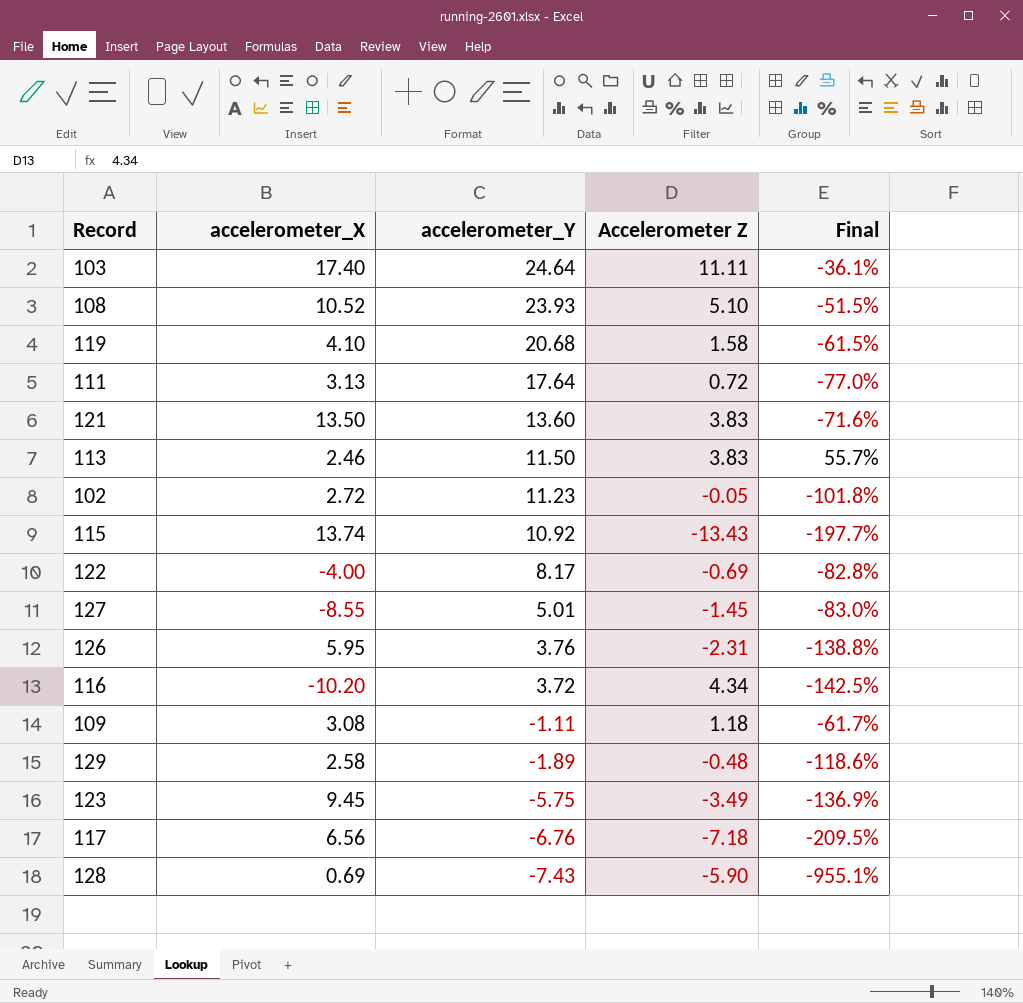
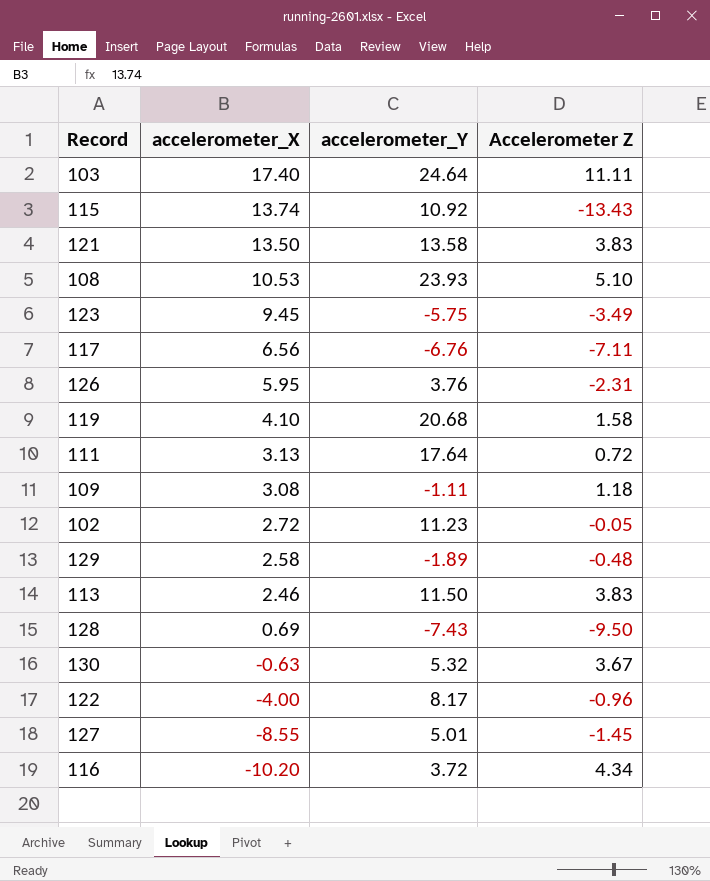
row order: accelerometer_Y descending -> accelerometer_X descending
column Final | formula: ([Accelerometer Z] - [accelerometer_X]) / [accelerometer_X] -> none
121 | accelerometer_Y: 13.60 -> 13.58
108 | accelerometer_X: 10.52 -> 10.53
117 | Accelerometer Z: -7.18 -> -7.11
128 | Accelerometer Z: -5.90 -> -9.50
row 130: none -> -0.63 | 5.32 | 3.67
122 | Accelerometer Z: -0.69 -> -0.96

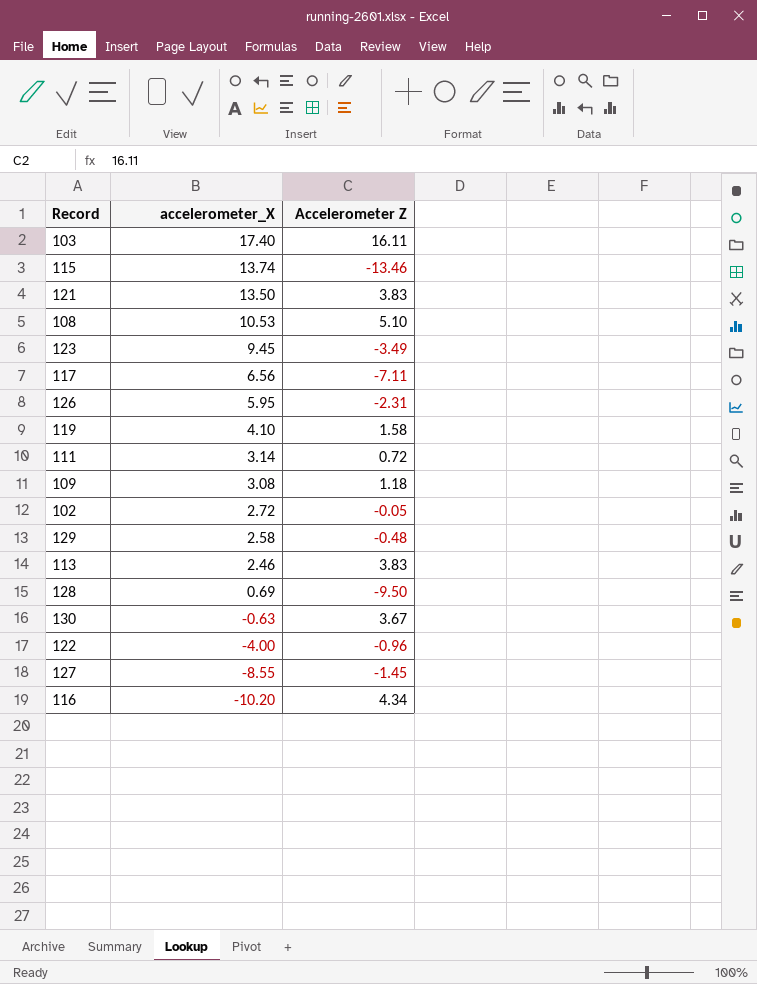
column accelerometer_Y | position: 3 -> none
103 | Accelerometer Z: 11.11 -> 16.11
115 | Accelerometer Z: -13.43 -> -13.46
111 | accelerometer_X: 3.13 -> 3.14

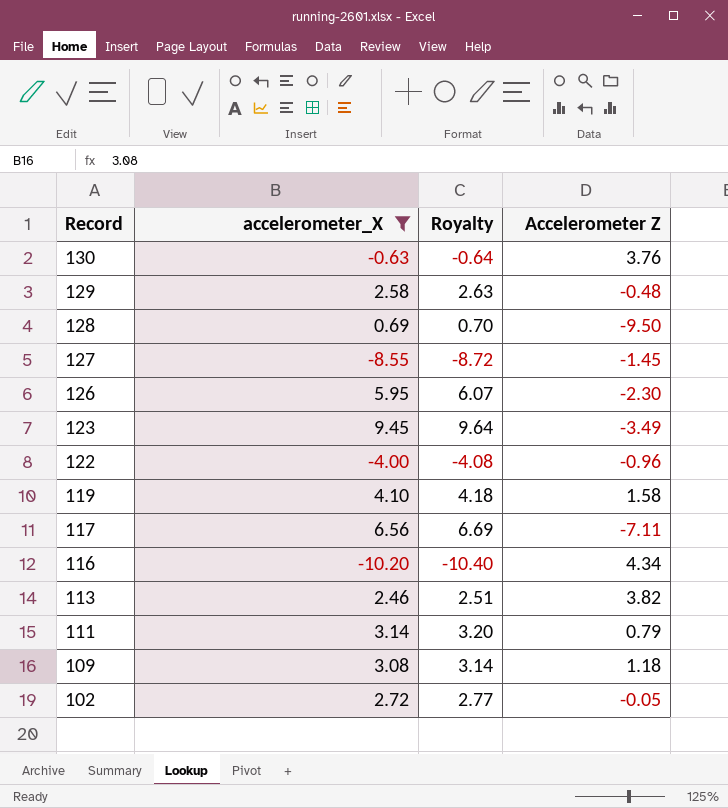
filter: none -> accelerometer_X <= 9.45
row order: accelerometer_X descending -> Record descending
column Royalty | formula: none -> [accelerometer_X] * 1.02
130 | Accelerometer Z: 3.67 -> 3.76
126 | Accelerometer Z: -2.31 -> -2.30
113 | Accelerometer Z: 3.83 -> 3.82
111 | Accelerometer Z: 0.72 -> 0.79

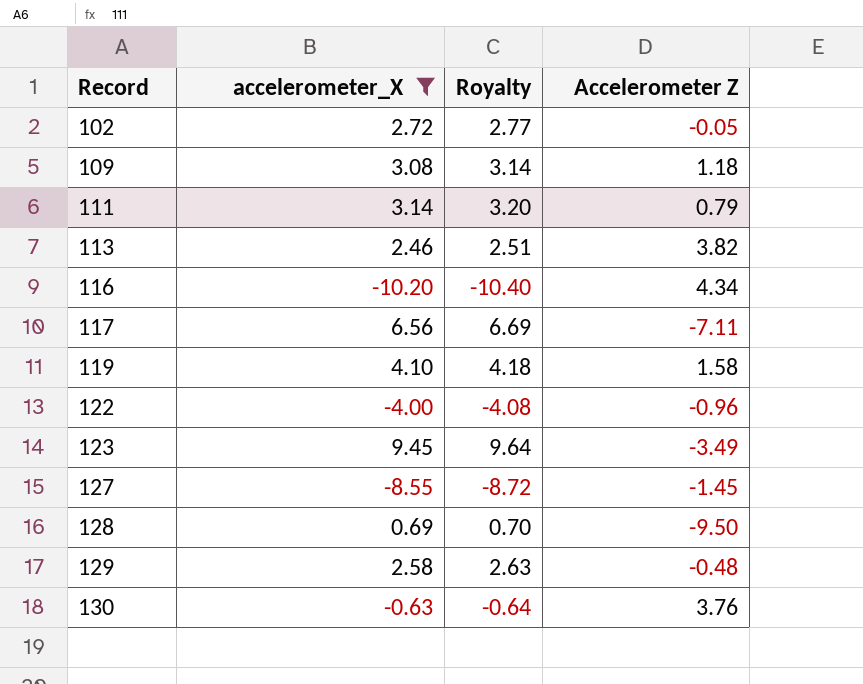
row order: Record descending -> Record ascending
row 126: 5.95 | 6.07 | -2.30 -> none

